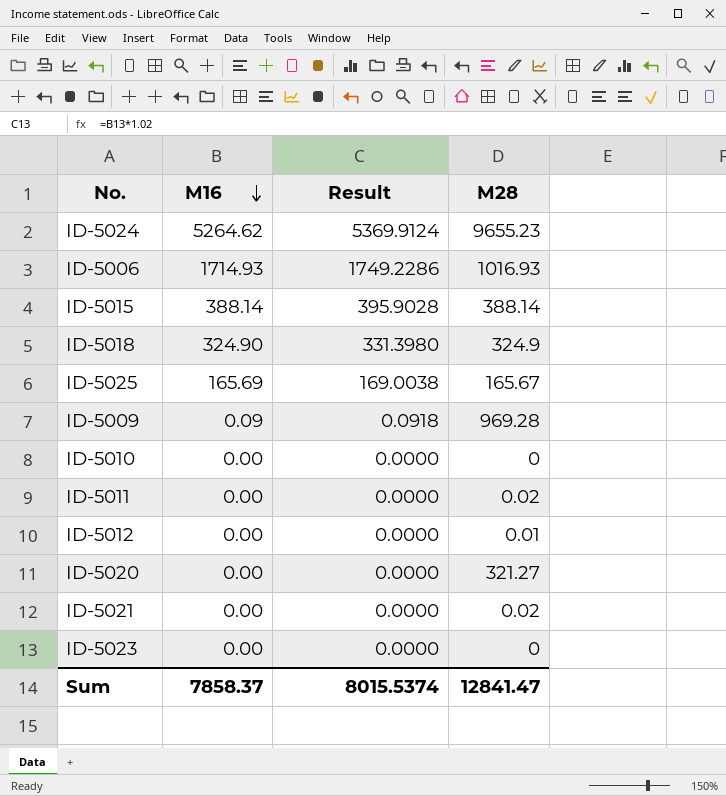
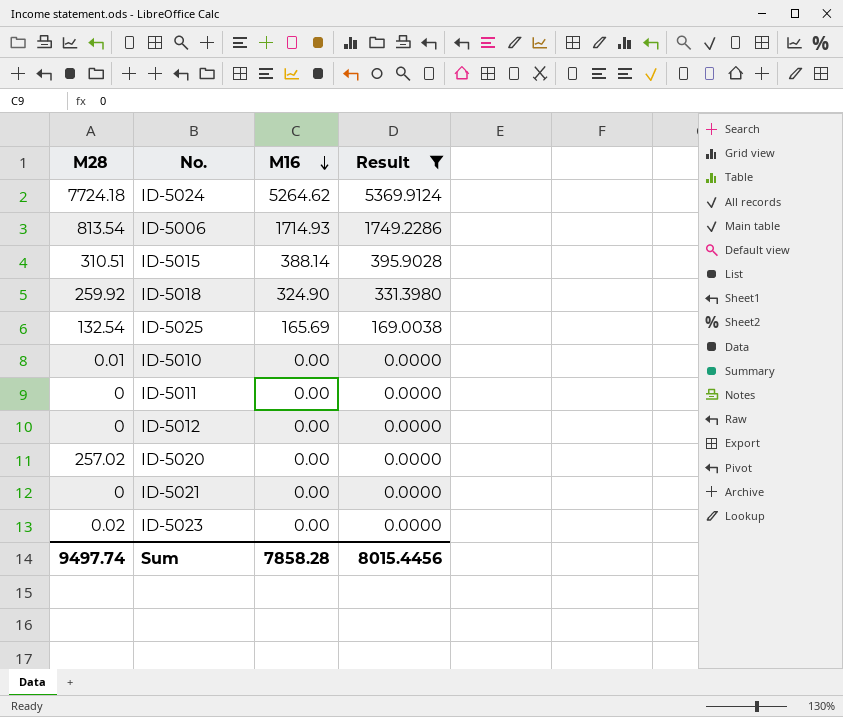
filter: none -> Result != 0.0918
column M28 | position: 4 -> 1
ID-5024 | M28: 9655.23 -> 7724.18
ID-5006 | M28: 1016.93 -> 813.54
ID-5015 | M28: 388.14 -> 310.51
ID-5018 | M28: 324.9 -> 259.92
ID-5025 | M28: 165.67 -> 132.54
ID-5010 | M28: 0 -> 0.01
ID-5011 | M28: 0.02 -> 0
ID-5012 | M28: 0.01 -> 0
ID-5020 | M28: 321.27 -> 257.02
ID-5021 | M28: 0.02 -> 0
ID-5023 | M28: 0 -> 0.02
Sum | M28: 12841.47 -> 9497.74
Sum | M16: 7858.37 -> 7858.28
Sum | Result: 8015.5374 -> 8015.4456

